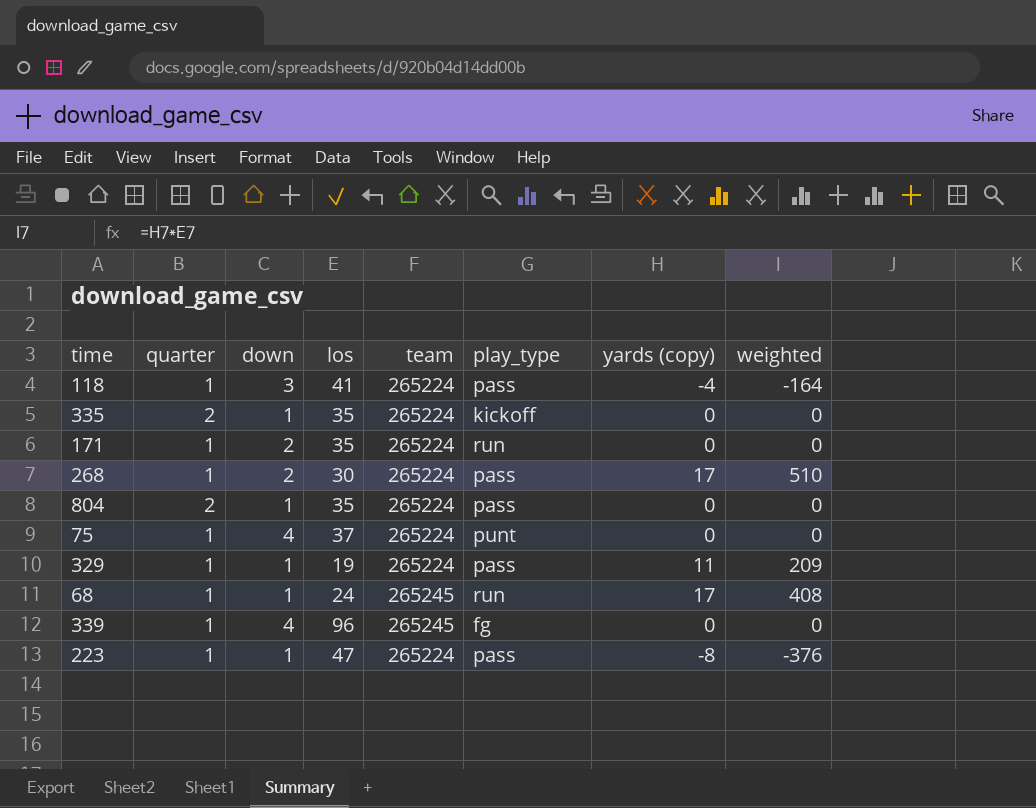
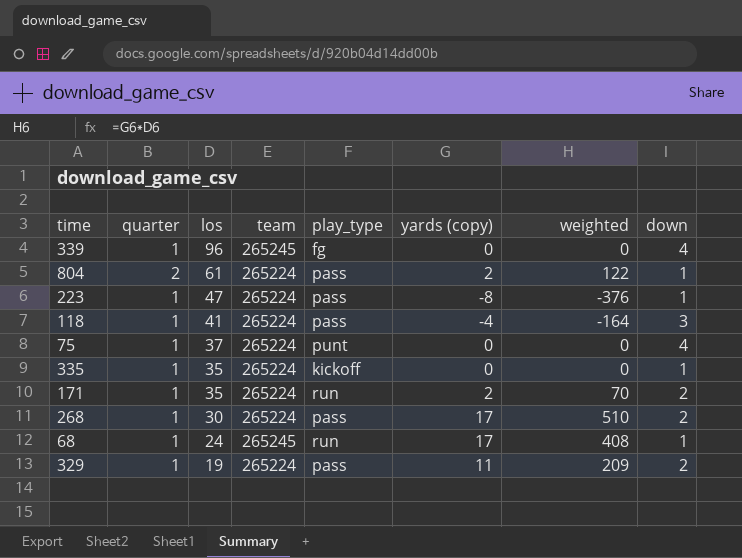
row order: none -> los descending
column down | position: 3 -> 8
804 | los: 35 -> 61
804 | yards (copy): 0 -> 2
804 | weighted: 0 -> 122
335 | quarter: 2 -> 1
171 | yards (copy): 0 -> 2
171 | weighted: 0 -> 70
329 | down: 1 -> 2

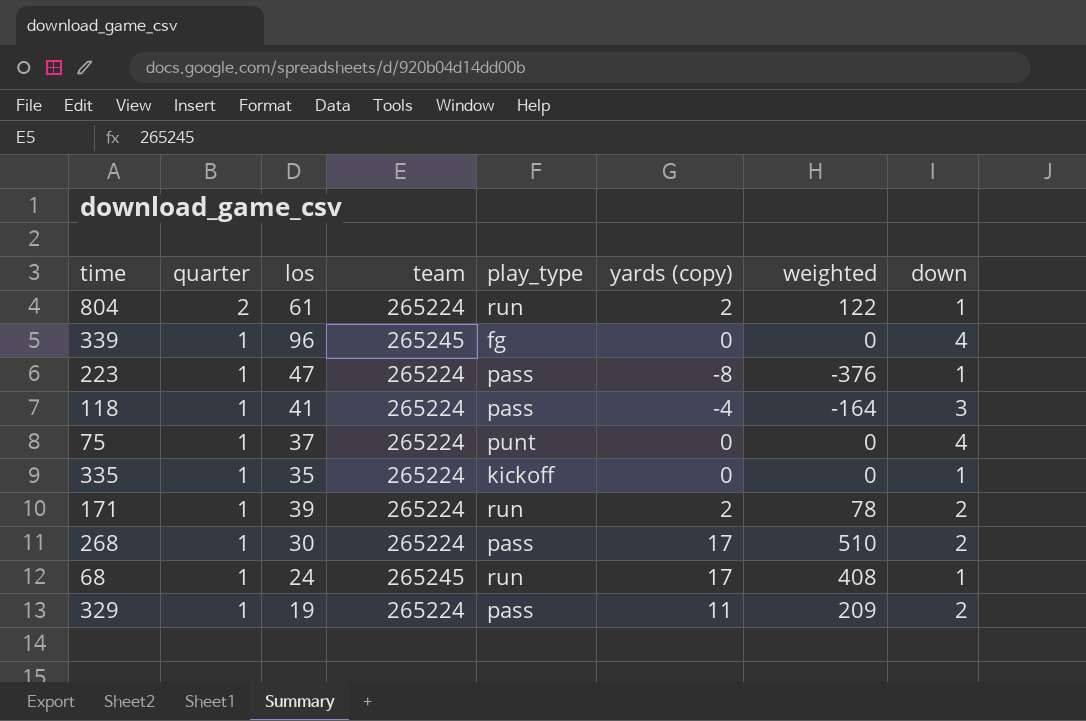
row order: los descending -> quarter descending
804 | play_type: pass -> run
171 | los: 35 -> 39
171 | weighted: 70 -> 78

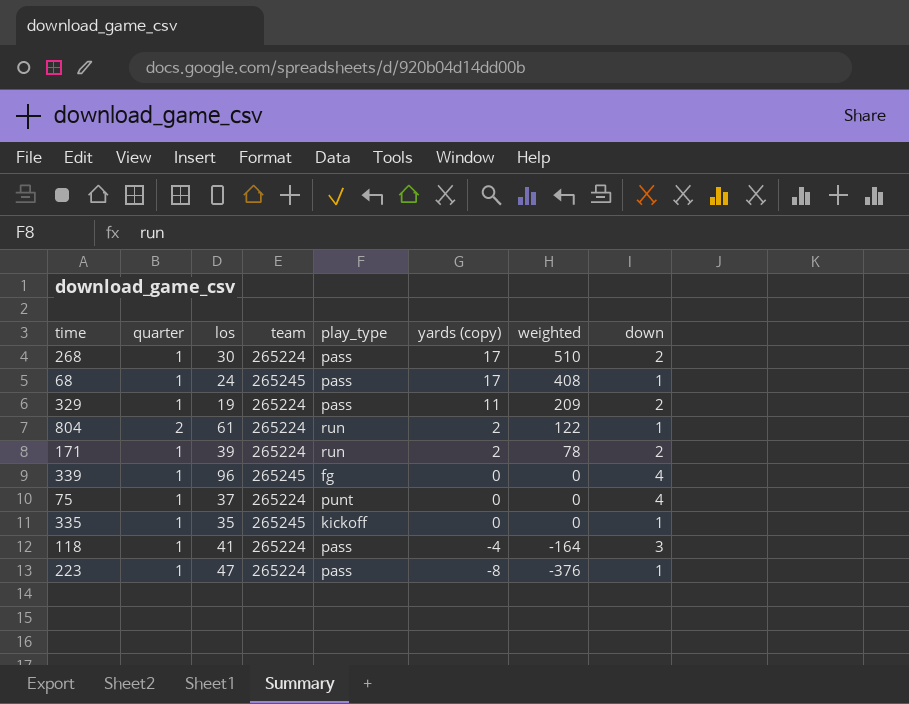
row order: quarter descending -> yards (copy) descending
68 | play_type: run -> pass
335 | team: 265224 -> 265245

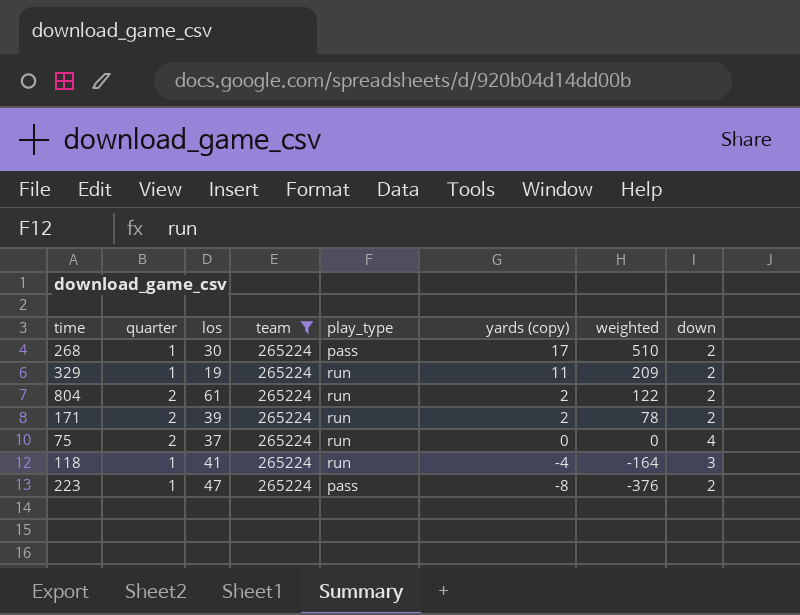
filter: none -> team = 265224
329 | play_type: pass -> run
804 | down: 1 -> 2
171 | quarter: 1 -> 2
75 | quarter: 1 -> 2
75 | play_type: punt -> run
118 | play_type: pass -> run
223 | down: 1 -> 2

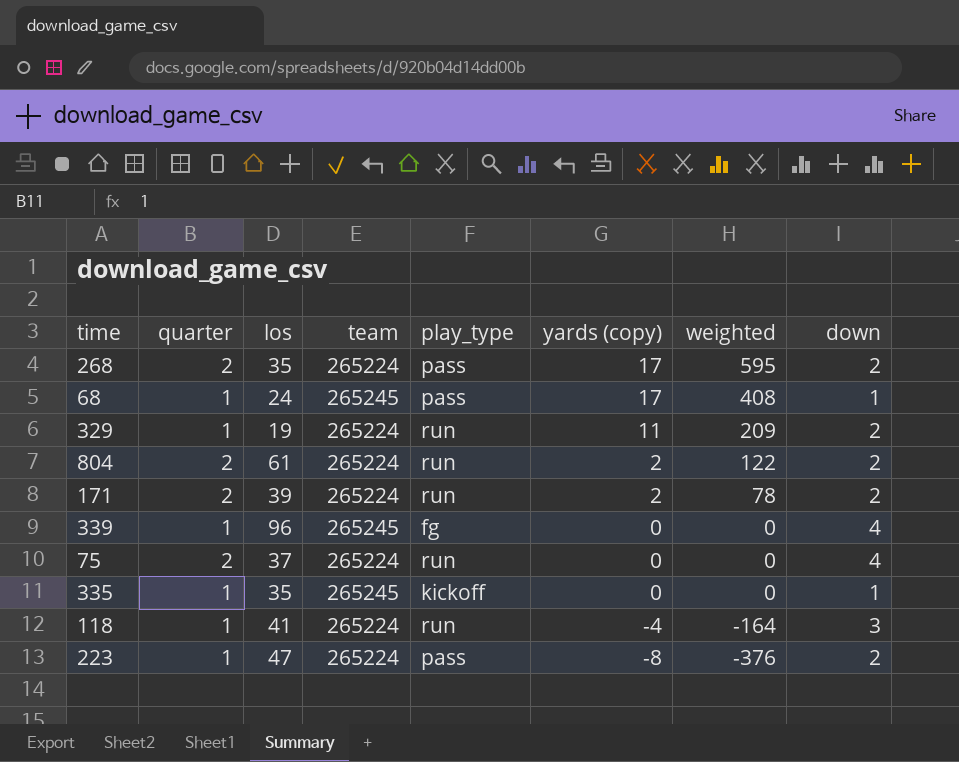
filter: team = 265224 -> none
268 | quarter: 1 -> 2
268 | los: 30 -> 35
268 | weighted: 510 -> 595

